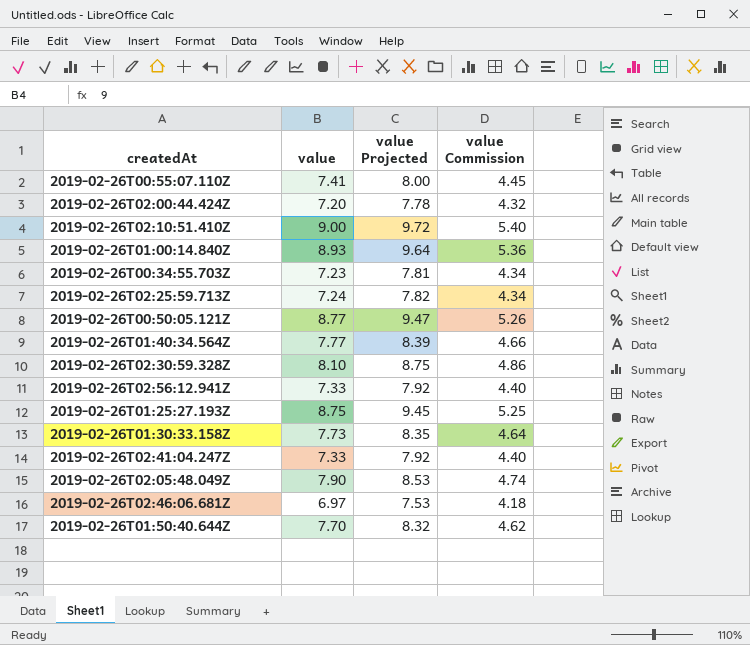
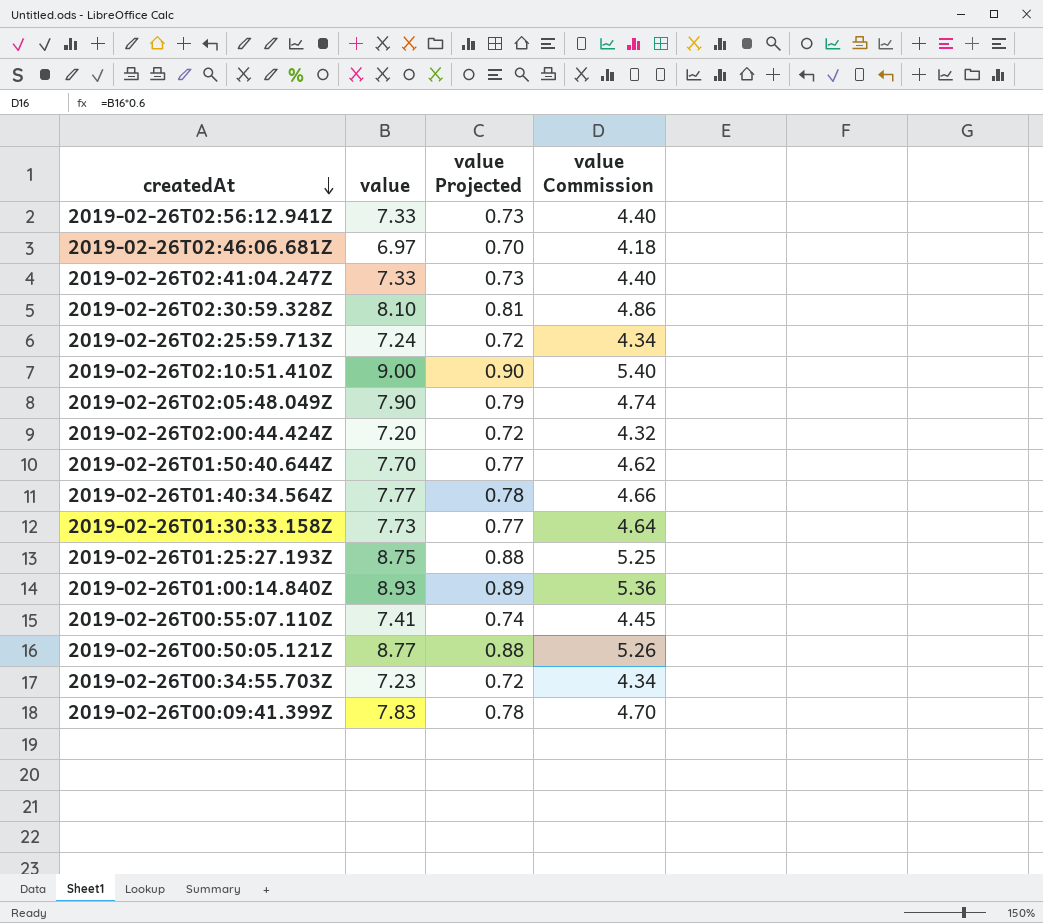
row order: none -> createdAt descending
column value Projected | formula: [value] * 1.08 -> [value] * 0.1
row 2019-02-26T00:09:41.399Z: none -> 7.83 | 0.78 | 4.70

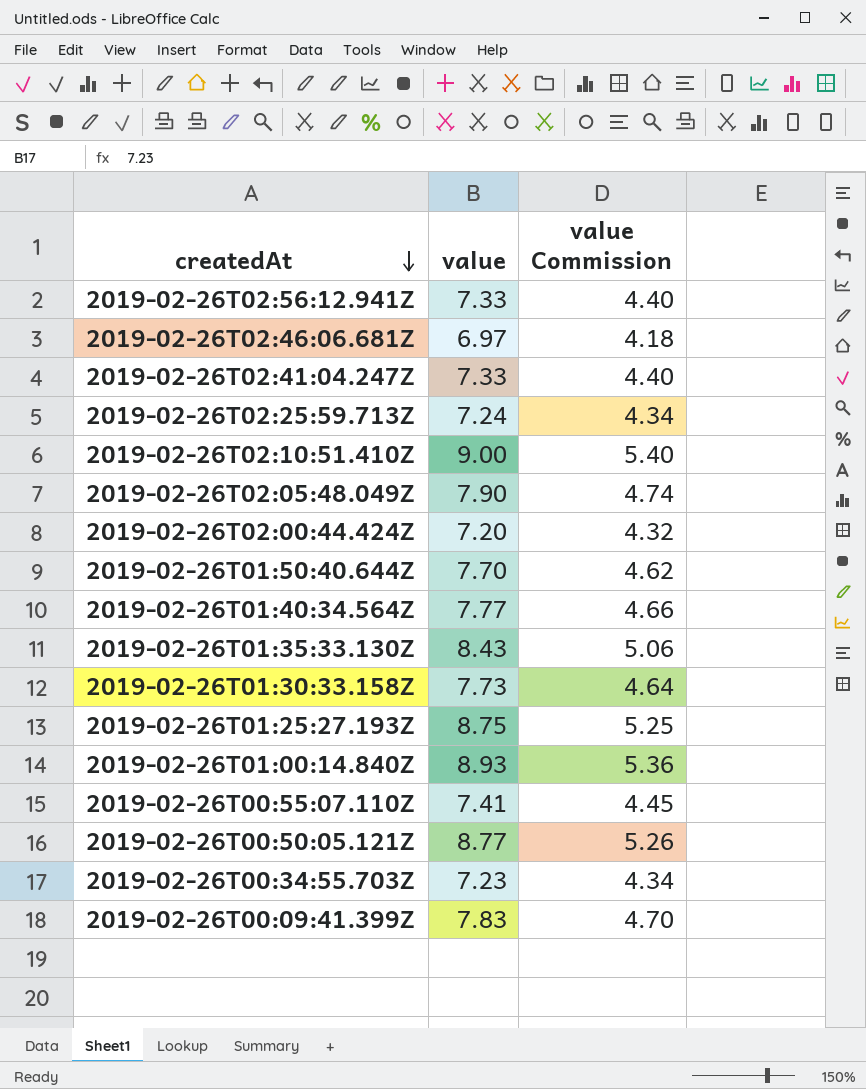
column value Projected | formula: [value] * 0.1 -> none
row 2019-02-26T02:30:59.328Z: 8.10 | 0.81 | 4.86 -> none
row 2019-02-26T01:35:33.130Z: none -> 8.43 | 5.06

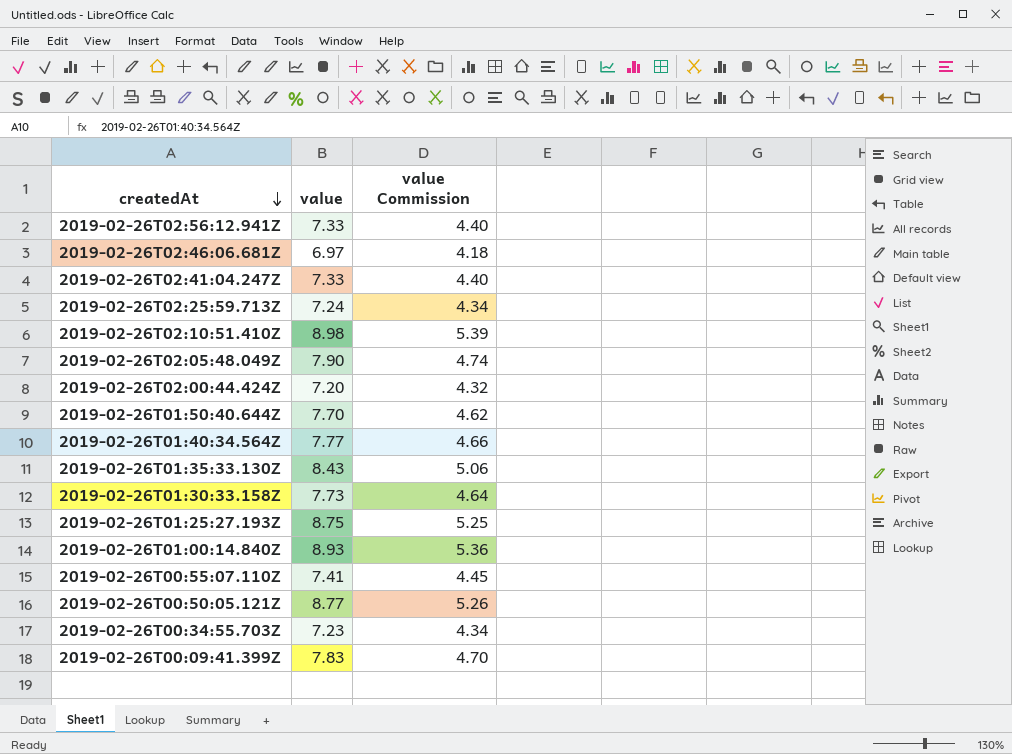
2019-02-26T02:10:51.410Z | value: 9.00 -> 8.98
2019-02-26T02:10:51.410Z | value Commission: 5.40 -> 5.39

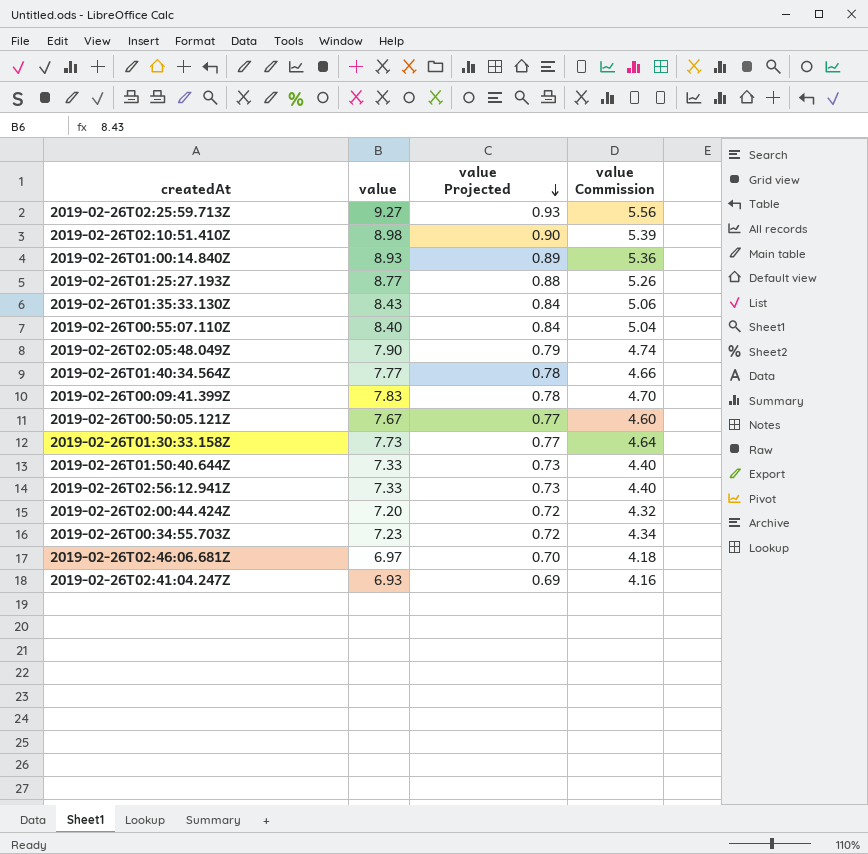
row order: createdAt descending -> value Projected descending
column value Projected | formula: none -> [value] * 0.1
2019-02-26T02:25:59.713Z | value: 7.24 -> 9.27
2019-02-26T02:25:59.713Z | value Commission: 4.34 -> 5.56
2019-02-26T01:25:27.193Z | value: 8.75 -> 8.77
2019-02-26T01:25:27.193Z | value Commission: 5.25 -> 5.26
2019-02-26T00:55:07.110Z | value: 7.41 -> 8.40
2019-02-26T00:55:07.110Z | value Commission: 4.45 -> 5.04
2019-02-26T00:50:05.121Z | value: 8.77 -> 7.67
2019-02-26T00:50:05.121Z | value Commission: 5.26 -> 4.60
2019-02-26T01:50:40.644Z | value: 7.70 -> 7.33
2019-02-26T01:50:40.644Z | value Commission: 4.62 -> 4.40
2019-02-26T02:41:04.247Z | value: 7.33 -> 6.93
2019-02-26T02:41:04.247Z | value Commission: 4.40 -> 4.16

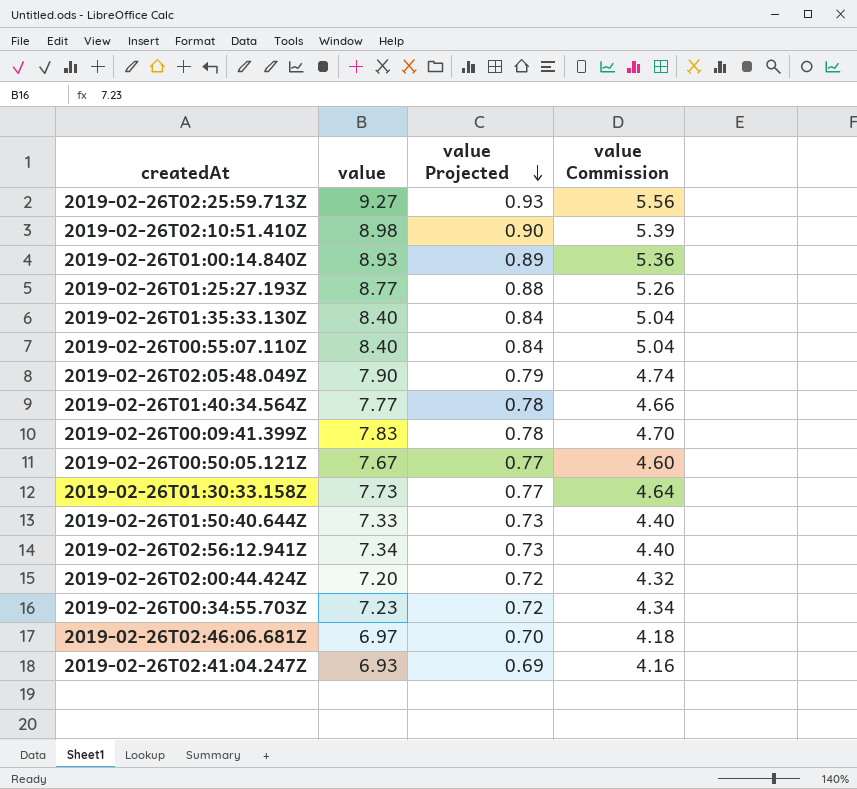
2019-02-26T01:35:33.130Z | value: 8.43 -> 8.40
2019-02-26T01:35:33.130Z | value Commission: 5.06 -> 5.04
2019-02-26T02:56:12.941Z | value: 7.33 -> 7.34

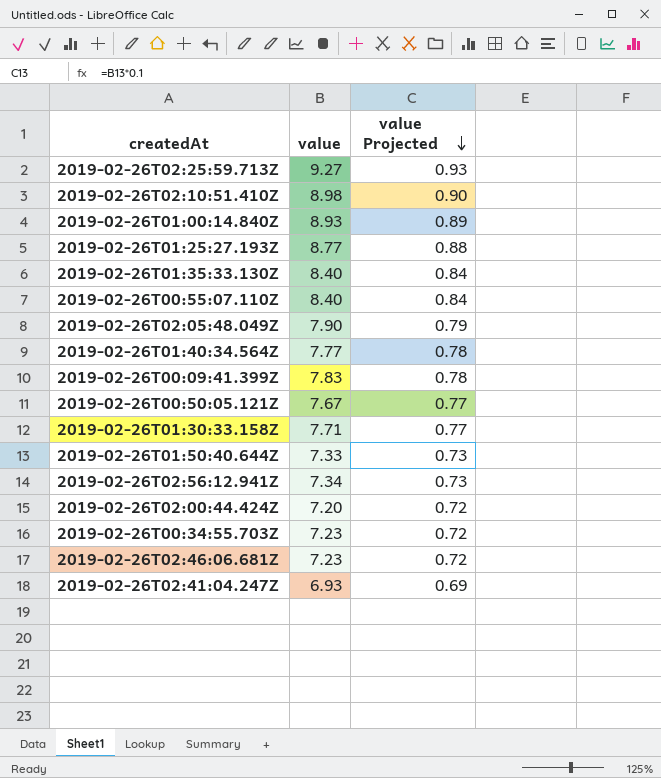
column value Commission | formula: [value] * 0.6 -> none
2019-02-26T01:30:33.158Z | value: 7.73 -> 7.71
2019-02-26T02:46:06.681Z | value: 6.97 -> 7.23
2019-02-26T02:46:06.681Z | value Projected: 0.70 -> 0.72

